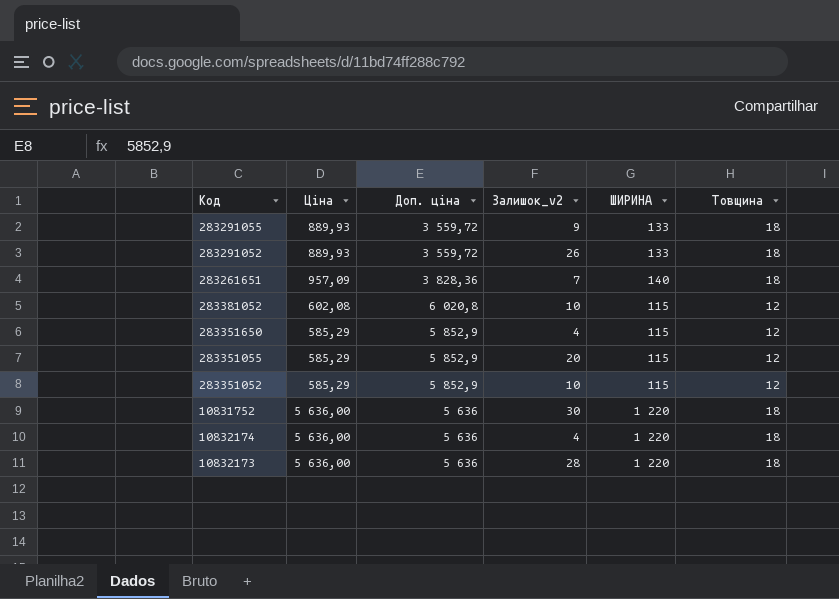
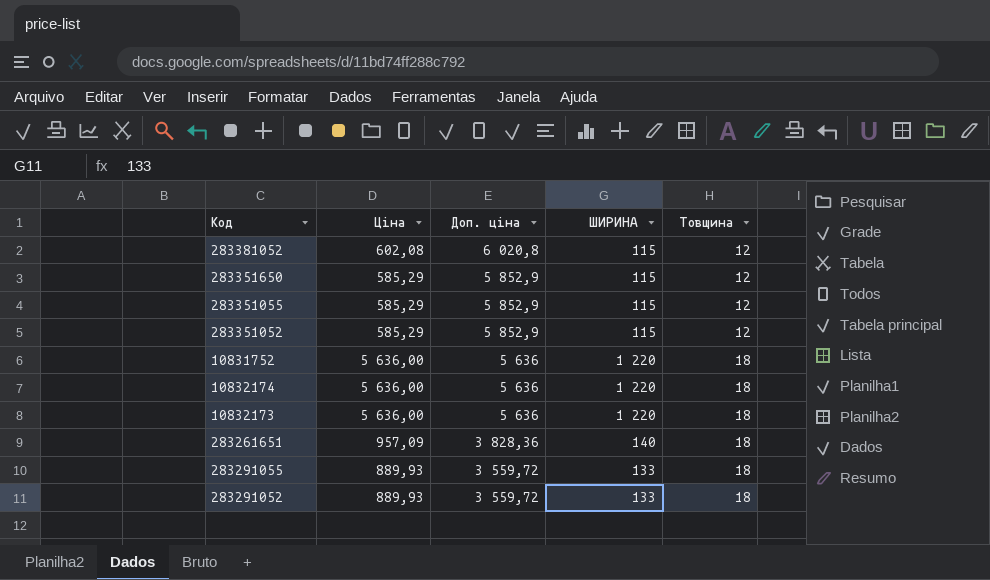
row order: none -> Доп. ціна descending
column Залишок_v2 | position: 4 -> none

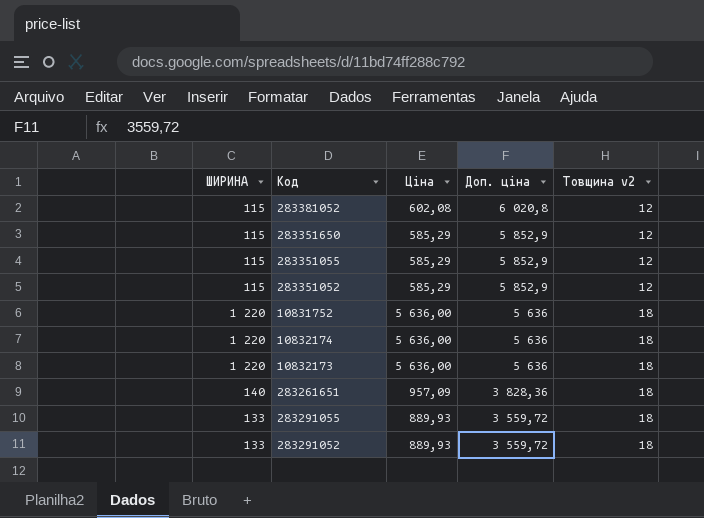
column ШИРИНА | position: 4 -> 1
column name: Товщина -> Товщина v2

